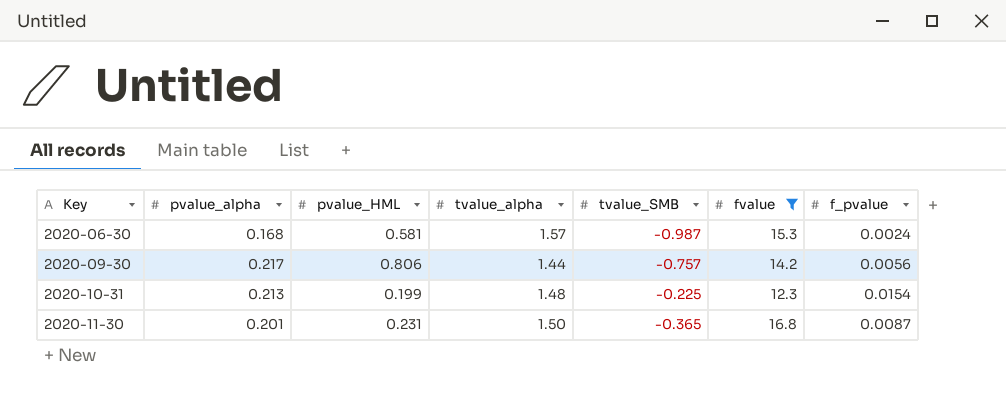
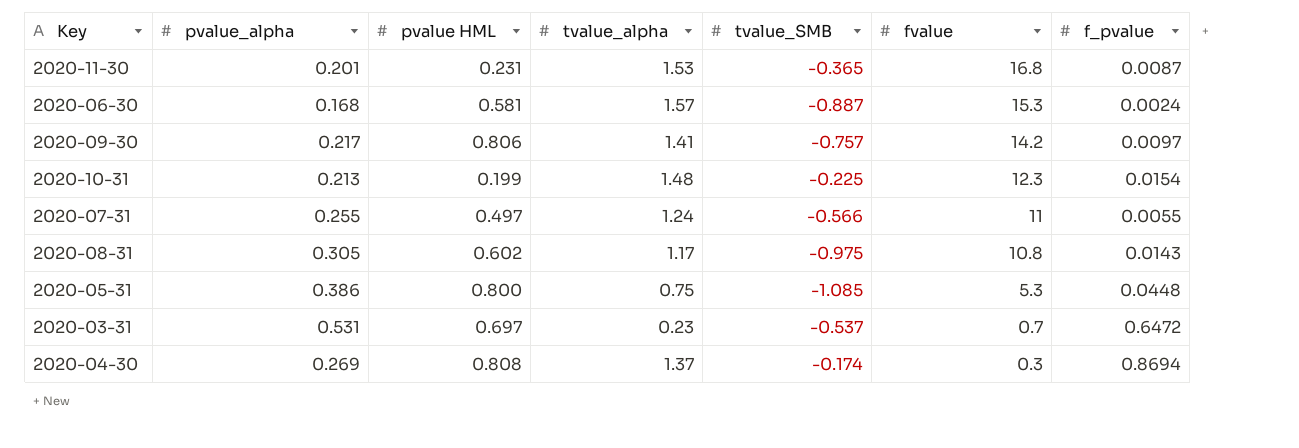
filter: fvalue >= 12.3 -> none
row order: Key ascending -> fvalue descending
column name: pvalue_HML -> pvalue HML
2020-11-30 | tvalue_alpha: 1.50 -> 1.53
2020-06-30 | tvalue_SMB: -0.987 -> -0.887
2020-09-30 | tvalue_alpha: 1.44 -> 1.41
2020-09-30 | f_pvalue: 0.0056 -> 0.0097

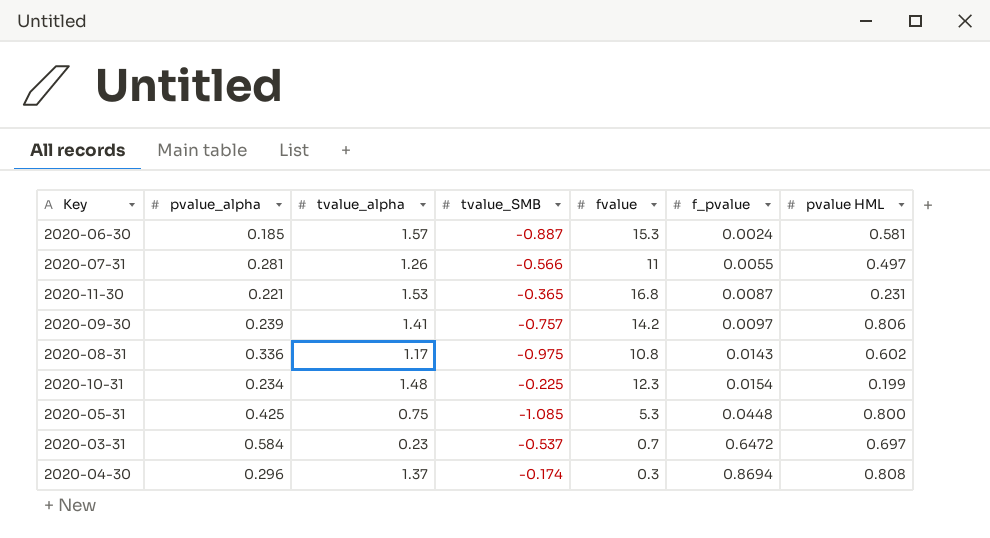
row order: fvalue descending -> f_pvalue ascending
column pvalue HML | position: 3 -> 7
2020-06-30 | pvalue_alpha: 0.168 -> 0.185
2020-07-31 | pvalue_alpha: 0.255 -> 0.281
2020-07-31 | tvalue_alpha: 1.24 -> 1.26
2020-11-30 | pvalue_alpha: 0.201 -> 0.221
2020-09-30 | pvalue_alpha: 0.217 -> 0.239
2020-08-31 | pvalue_alpha: 0.305 -> 0.336
2020-10-31 | pvalue_alpha: 0.213 -> 0.234
2020-05-31 | pvalue_alpha: 0.386 -> 0.425
2020-03-31 | pvalue_alpha: 0.531 -> 0.584
2020-04-30 | pvalue_alpha: 0.269 -> 0.296

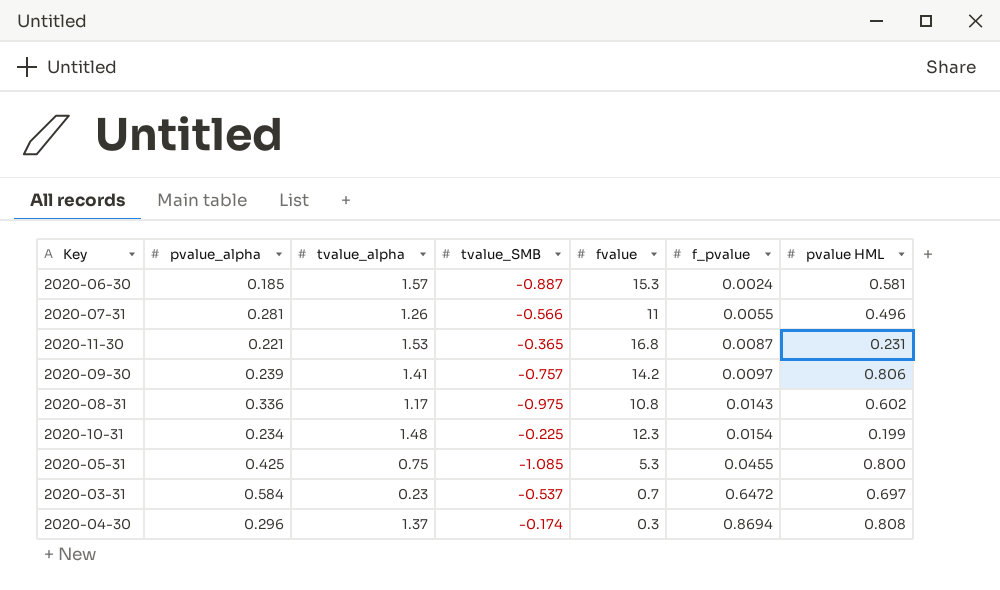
2020-07-31 | pvalue HML: 0.497 -> 0.496
2020-05-31 | f_pvalue: 0.0448 -> 0.0455

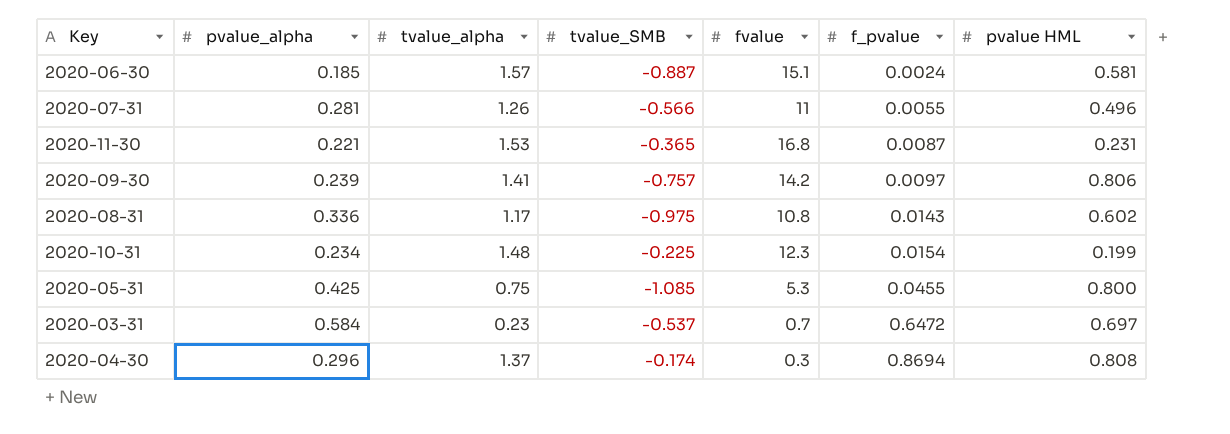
2020-06-30 | fvalue: 15.3 -> 15.1

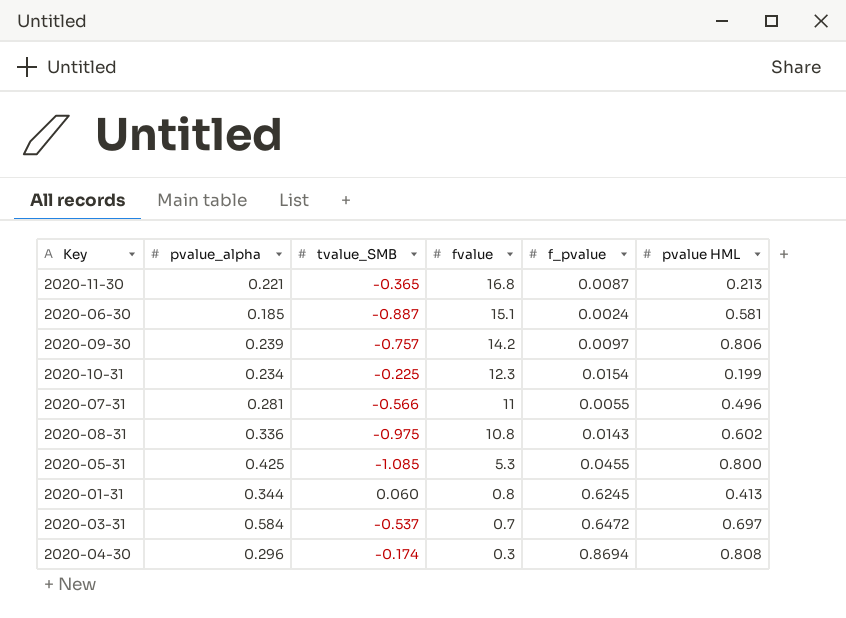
row order: f_pvalue ascending -> fvalue descending
column tvalue_alpha | position: 3 -> none
2020-11-30 | pvalue HML: 0.231 -> 0.213
row 2020-01-31: none -> 0.344 | 0.060 | 0.8 | 0.6245 | 0.413

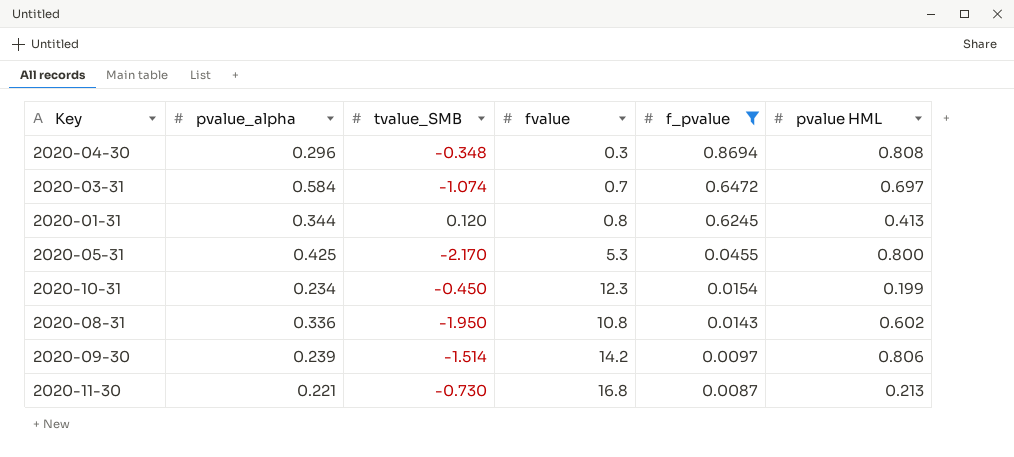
filter: none -> f_pvalue >= 0.0087
row order: fvalue descending -> f_pvalue descending
2020-04-30 | tvalue_SMB: -0.174 -> -0.348
2020-03-31 | tvalue_SMB: -0.537 -> -1.074
2020-01-31 | tvalue_SMB: 0.060 -> 0.120
2020-05-31 | tvalue_SMB: -1.085 -> -2.170
2020-10-31 | tvalue_SMB: -0.225 -> -0.450
2020-08-31 | tvalue_SMB: -0.975 -> -1.950
2020-09-30 | tvalue_SMB: -0.757 -> -1.514
2020-11-30 | tvalue_SMB: -0.365 -> -0.730

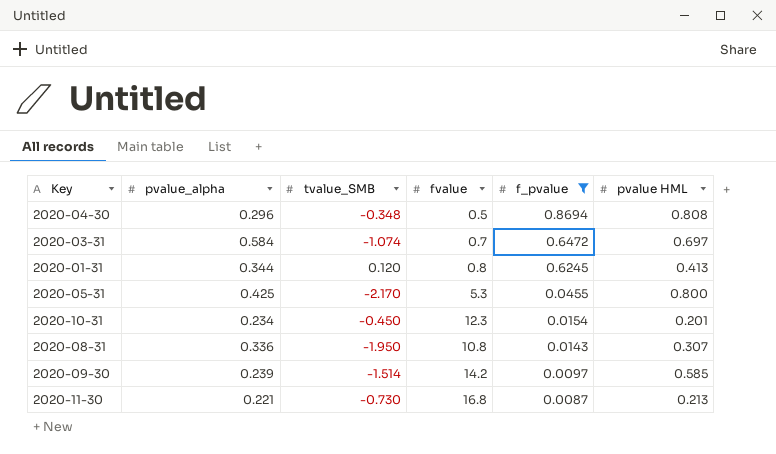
2020-04-30 | fvalue: 0.3 -> 0.5
2020-10-31 | pvalue HML: 0.199 -> 0.201
2020-08-31 | pvalue HML: 0.602 -> 0.307
2020-09-30 | pvalue HML: 0.806 -> 0.585

